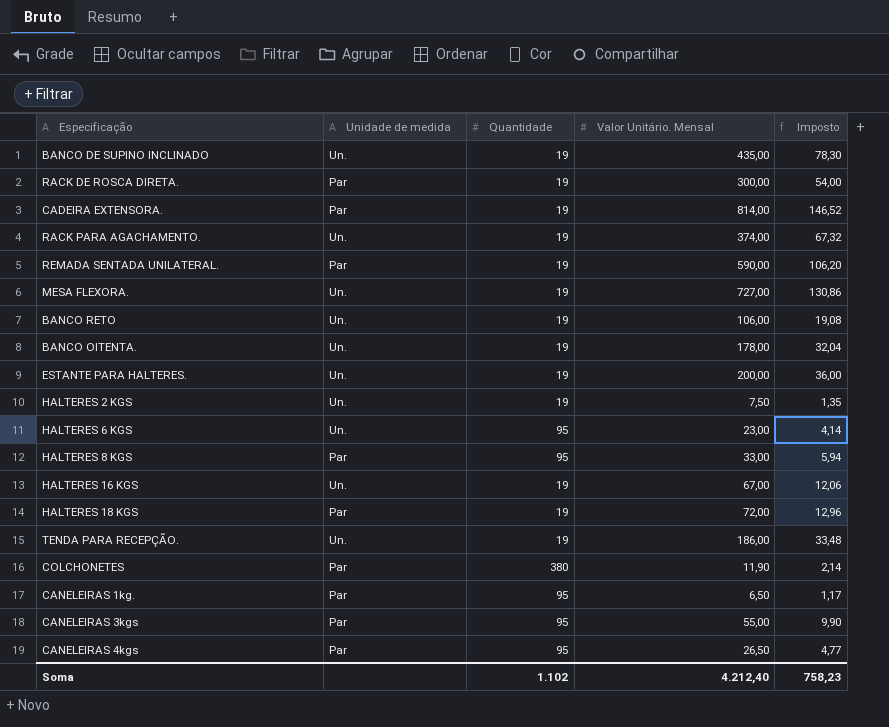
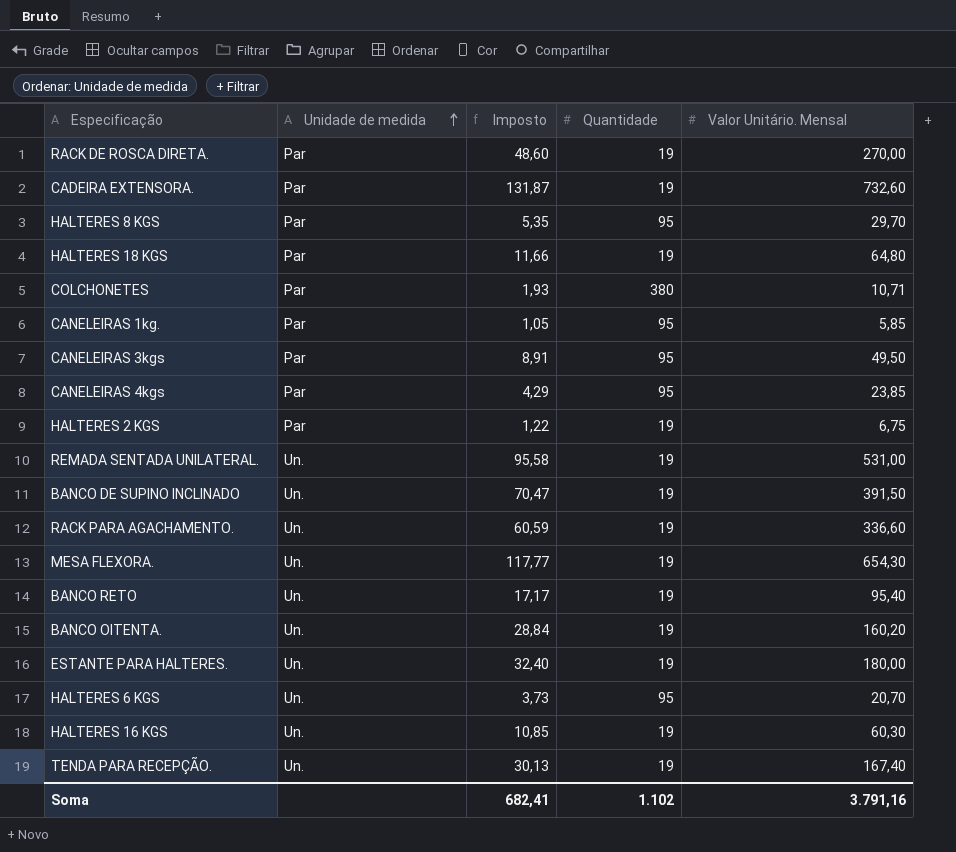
row order: none -> Unidade de medida ascending
column Imposto | position: 5 -> 3
RACK DE ROSCA DIRETA. | Imposto: 54,00 -> 48,60
RACK DE ROSCA DIRETA. | Valor Unitário. Mensal: 300,00 -> 270,00
CADEIRA EXTENSORA. | Imposto: 146,52 -> 131,87
CADEIRA EXTENSORA. | Valor Unitário. Mensal: 814,00 -> 732,60
HALTERES 8 KGS | Imposto: 5,94 -> 5,35
HALTERES 8 KGS | Valor Unitário. Mensal: 33,00 -> 29,70
HALTERES 18 KGS | Imposto: 12,96 -> 11,66
HALTERES 18 KGS | Valor Unitário. Mensal: 72,00 -> 64,80
COLCHONETES | Imposto: 2,14 -> 1,93
COLCHONETES | Valor Unitário. Mensal: 11,90 -> 10,71
CANELEIRAS 1kg. | Imposto: 1,17 -> 1,05
CANELEIRAS 1kg. | Valor Unitário. Mensal: 6,50 -> 5,85
CANELEIRAS 3kgs | Imposto: 9,90 -> 8,91
CANELEIRAS 3kgs | Valor Unitário. Mensal: 55,00 -> 49,50
CANELEIRAS 4kgs | Imposto: 4,77 -> 4,29
CANELEIRAS 4kgs | Valor Unitário. Mensal: 26,50 -> 23,85
HALTERES 2 KGS | Unidade de medida: Un. -> Par
HALTERES 2 KGS | Imposto: 1,35 -> 1,22
HALTERES 2 KGS | Valor Unitário. Mensal: 7,50 -> 6,75
REMADA SENTADA UNILATERAL. | Unidade de medida: Par -> Un.
REMADA SENTADA UNILATERAL. | Imposto: 106,20 -> 95,58
REMADA SENTADA UNILATERAL. | Valor Unitário. Mensal: 590,00 -> 531,00
BANCO DE SUPINO INCLINADO | Imposto: 78,30 -> 70,47
BANCO DE SUPINO INCLINADO | Valor Unitário. Mensal: 435,00 -> 391,50
RACK PARA AGACHAMENTO. | Imposto: 67,32 -> 60,59
RACK PARA AGACHAMENTO. | Valor Unitário. Mensal: 374,00 -> 336,60
MESA FLEXORA. | Imposto: 130,86 -> 117,77
MESA FLEXORA. | Valor Unitário. Mensal: 727,00 -> 654,30
BANCO RETO | Imposto: 19,08 -> 17,17
BANCO RETO | Valor Unitário. Mensal: 106,00 -> 95,40
BANCO OITENTA. | Imposto: 32,04 -> 28,84
BANCO OITENTA. | Valor Unitário. Mensal: 178,00 -> 160,20
ESTANTE PARA HALTERES. | Imposto: 36,00 -> 32,40
ESTANTE PARA HALTERES. | Valor Unitário. Mensal: 200,00 -> 180,00
HALTERES 6 KGS | Imposto: 4,14 -> 3,73
HALTERES 6 KGS | Valor Unitário. Mensal: 23,00 -> 20,70
HALTERES 16 KGS | Imposto: 12,06 -> 10,85
HALTERES 16 KGS | Valor Unitário. Mensal: 67,00 -> 60,30
TENDA PARA RECEPÇÃO. | Imposto: 33,48 -> 30,13
TENDA PARA RECEPÇÃO. | Valor Unitário. Mensal: 186,00 -> 167,40
Soma | Imposto: 758,23 -> 682,41
Soma | Valor Unitário. Mensal: 4.212,40 -> 3.791,16

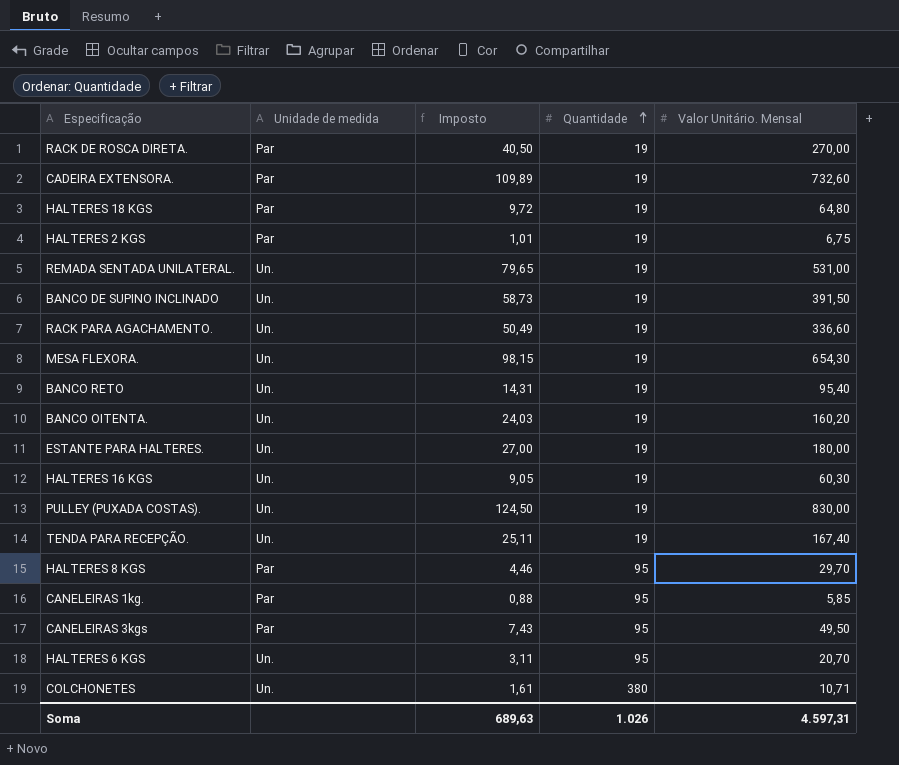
row order: Unidade de medida ascending -> Quantidade ascending
column Imposto | formula: [Valor Unitário. Mensal] * 0,18 -> [Valor Unitário. Mensal] * 0,15
row CANELEIRAS 4kgs: Par | 4,29 | 95 | 23,85 -> none
row PULLEY (PUXADA COSTAS).: none -> Un. | 124,50 | 19 | 830,00
COLCHONETES | Unidade de medida: Par -> Un.
Soma | Imposto: 682,41 -> 689,63
Soma | Quantidade: 1.102 -> 1.026
Soma | Valor Unitário. Mensal: 3.791,16 -> 4.597,31

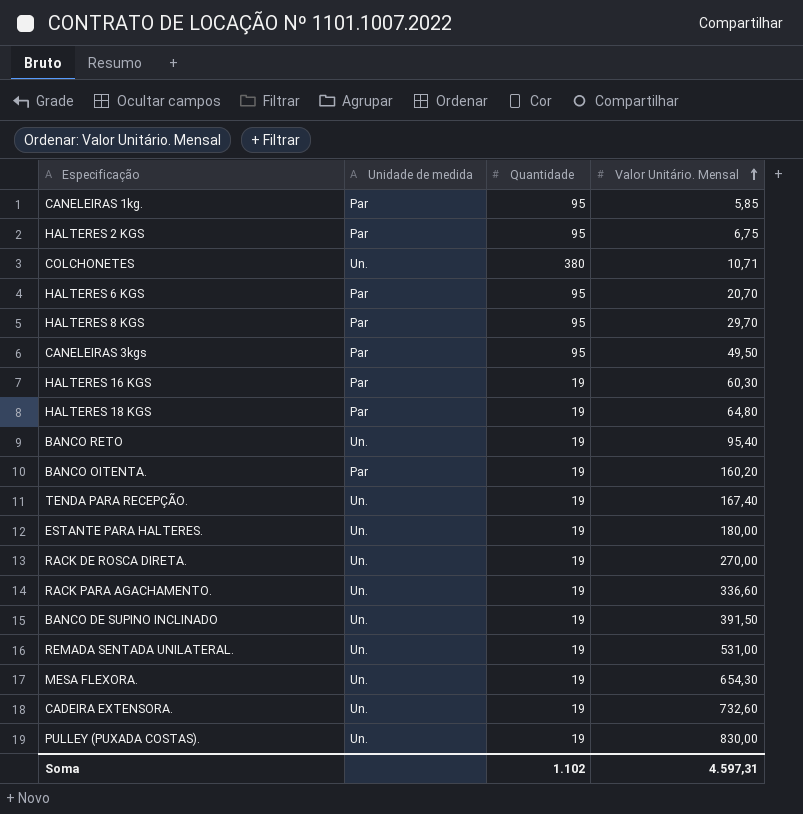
row order: Quantidade ascending -> Valor Unitário. Mensal ascending
column Imposto | formula: [Valor Unitário. Mensal] * 0,15 -> none
HALTERES 2 KGS | Quantidade: 19 -> 95
HALTERES 6 KGS | Unidade de medida: Un. -> Par
HALTERES 16 KGS | Unidade de medida: Un. -> Par
BANCO OITENTA. | Unidade de medida: Un. -> Par
RACK DE ROSCA DIRETA. | Unidade de medida: Par -> Un.
CADEIRA EXTENSORA. | Unidade de medida: Par -> Un.
Soma | Quantidade: 1.026 -> 1.102

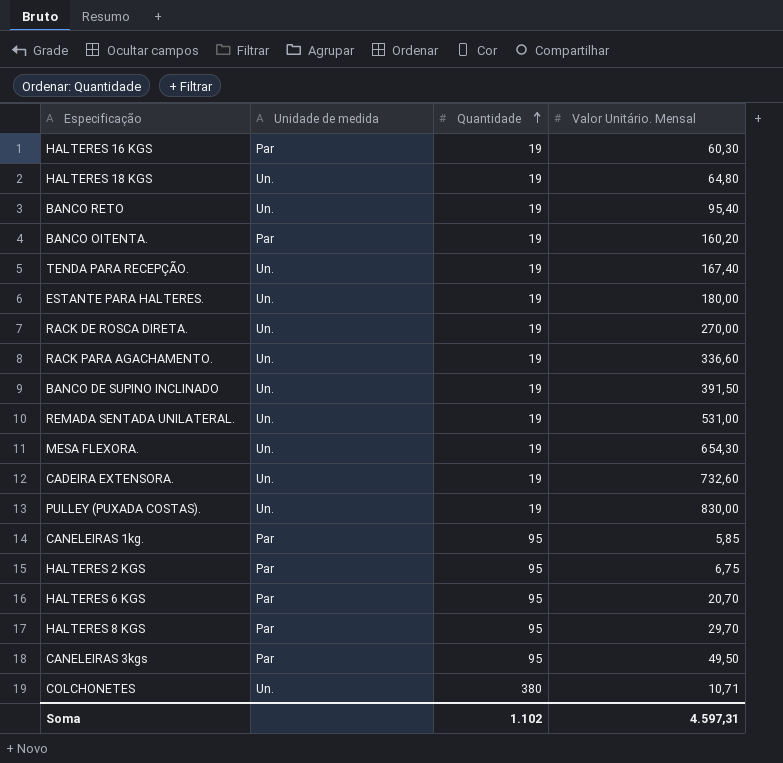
row order: Valor Unitário. Mensal ascending -> Quantidade ascending
HALTERES 18 KGS | Unidade de medida: Par -> Un.

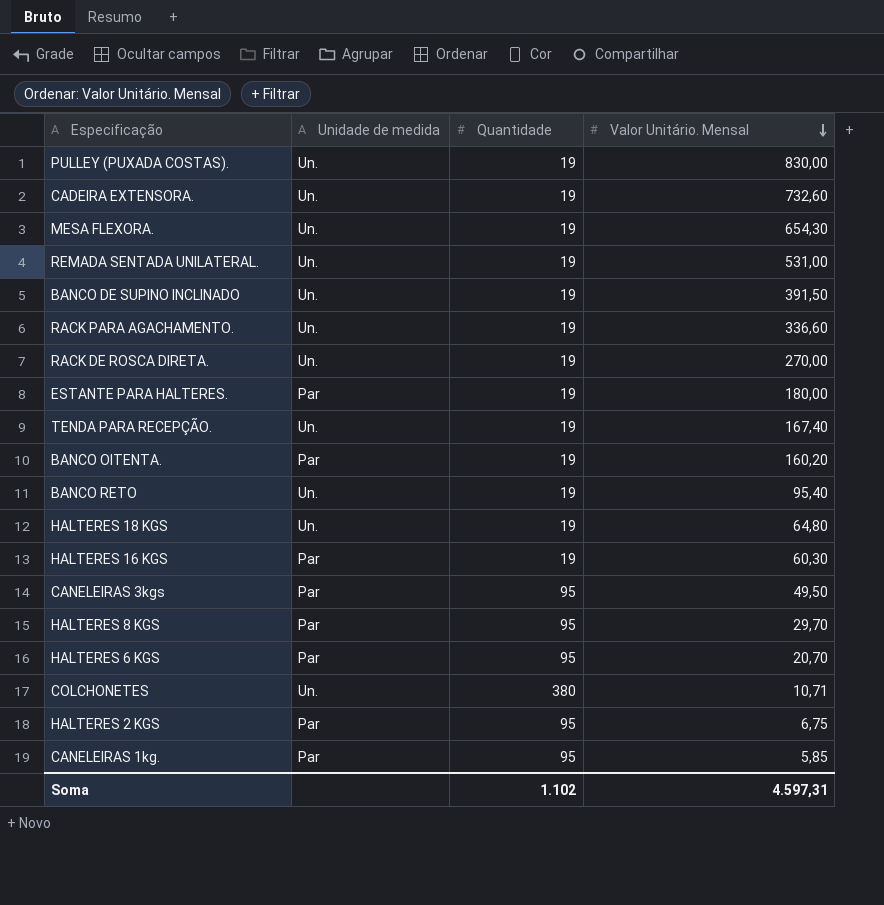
row order: Quantidade ascending -> Valor Unitário. Mensal descending
ESTANTE PARA HALTERES. | Unidade de medida: Un. -> Par

